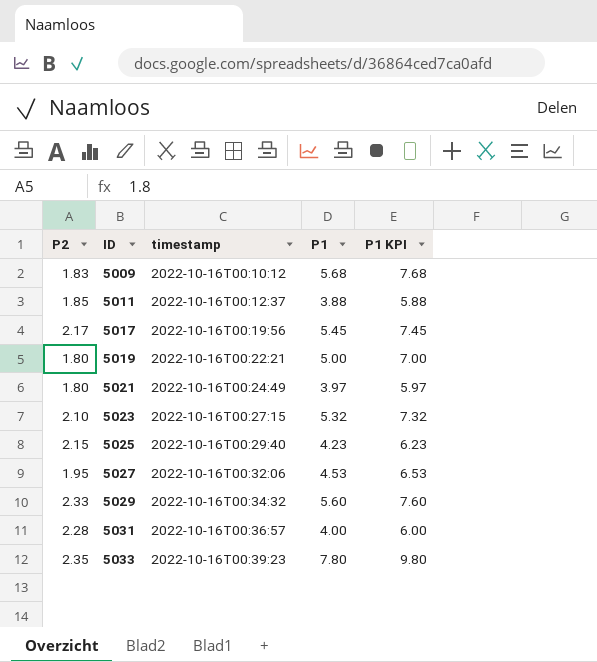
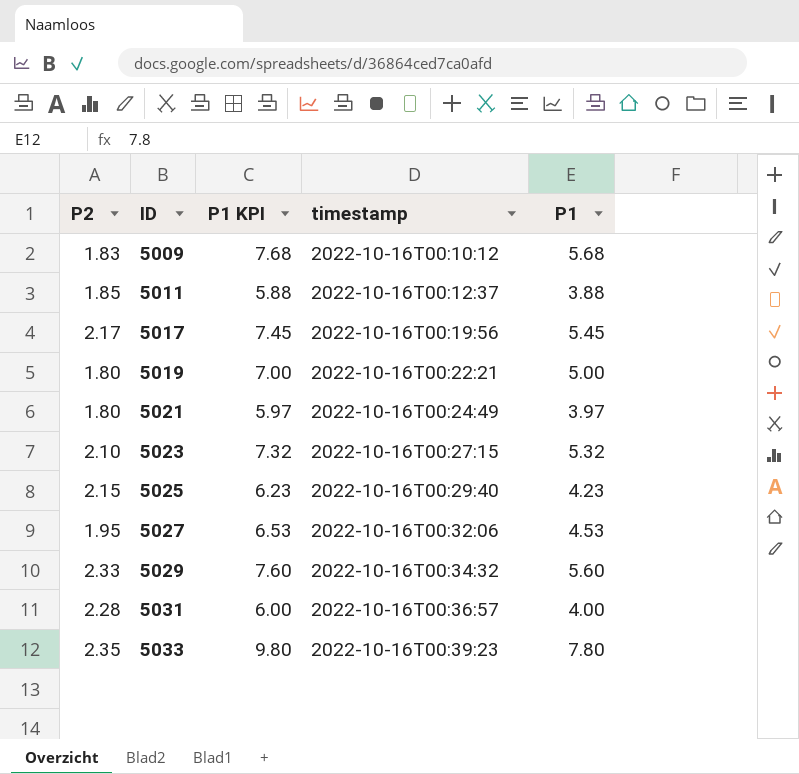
column P1 KPI | position: 5 -> 3

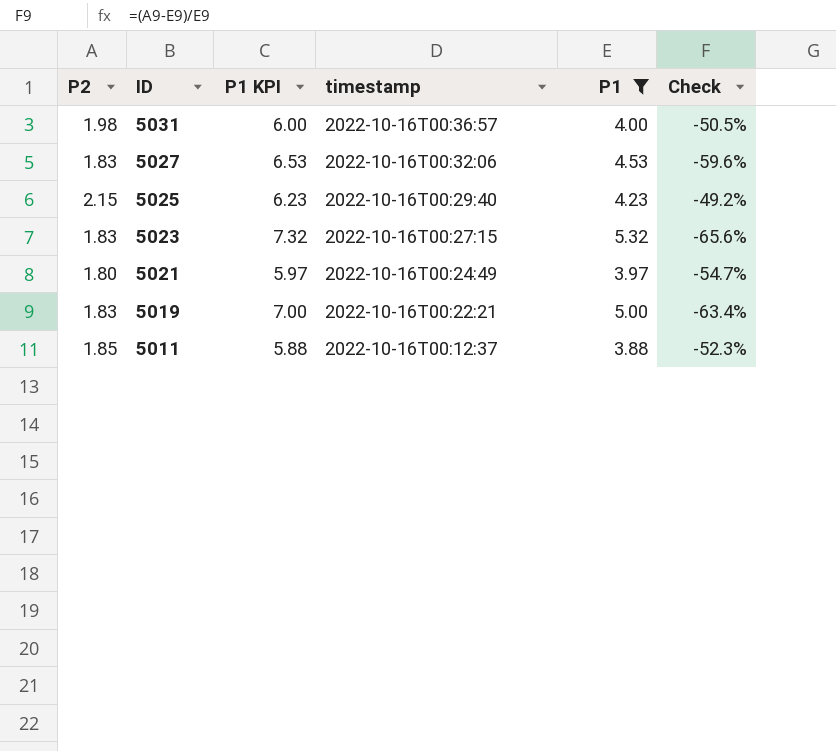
filter: none -> P1 <= 5.32
row order: ID ascending -> ID descending
column Check | formula: none -> ([P2] - [P1]) / [P1]
5031 | P2: 2.28 -> 1.98
5027 | P2: 1.95 -> 1.83
5023 | P2: 2.10 -> 1.83
5019 | P2: 1.80 -> 1.83

